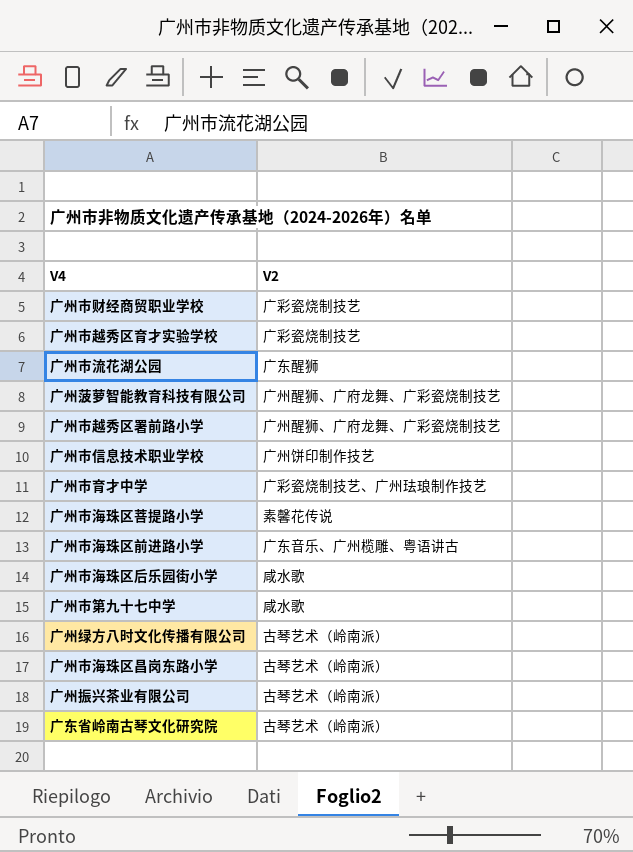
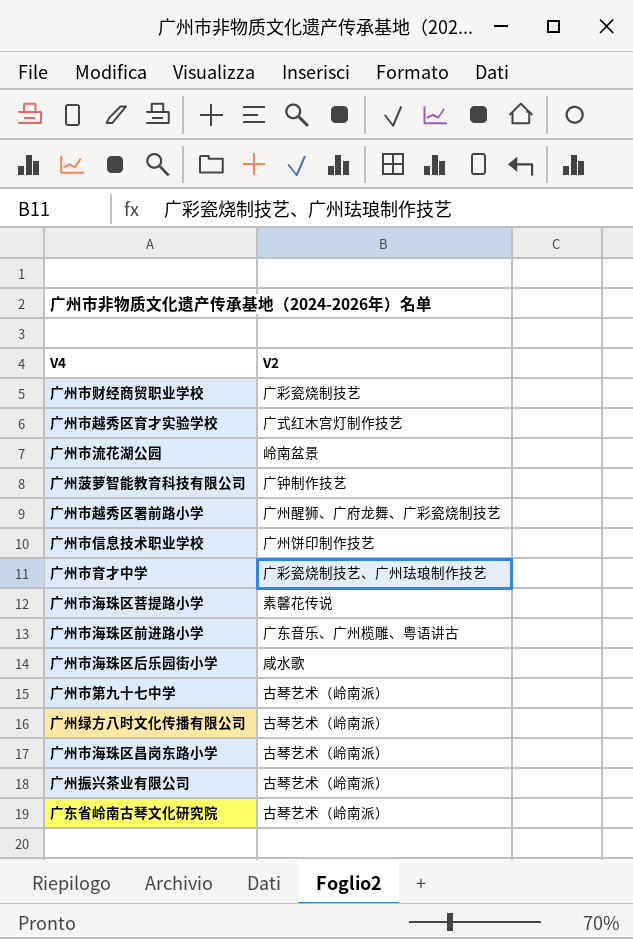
广州市越秀区育才实验学校 | V2: 广彩瓷烧制技艺 -> 广式红木宫灯制作技艺
广州市流花湖公园 | V2: 广东醒狮 -> 岭南盆景
广州菠萝智能教育科技有限公司 | V2: 广州醒狮、广府龙舞、广彩瓷烧制技艺 -> 广钟制作技艺
广州市第九十七中学 | V2: 咸水歌 -> 古琴艺术（岭南派）

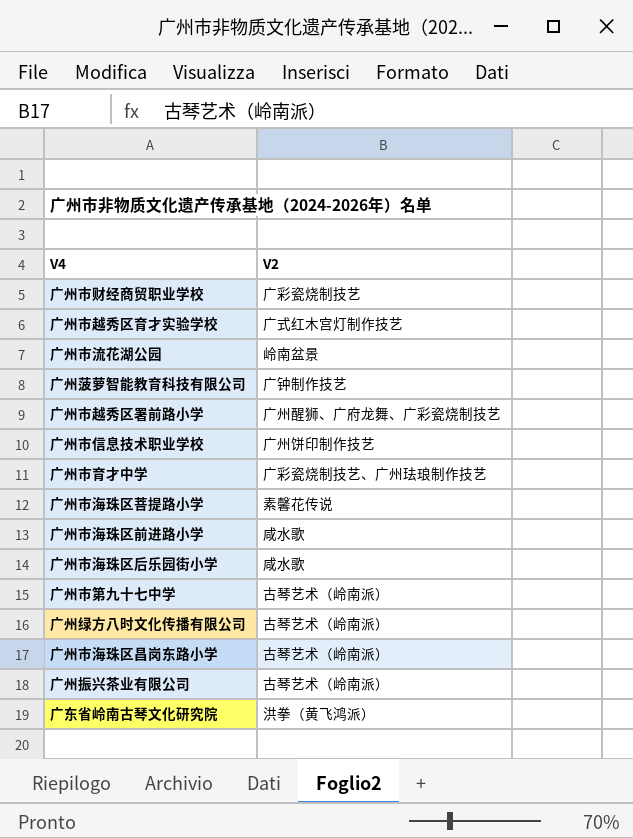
广州市海珠区前进路小学 | V2: 广东音乐、广州榄雕、粤语讲古 -> 咸水歌
广东省岭南古琴文化研究院 | V2: 古琴艺术（岭南派） -> 洪拳（黄飞鸿派）

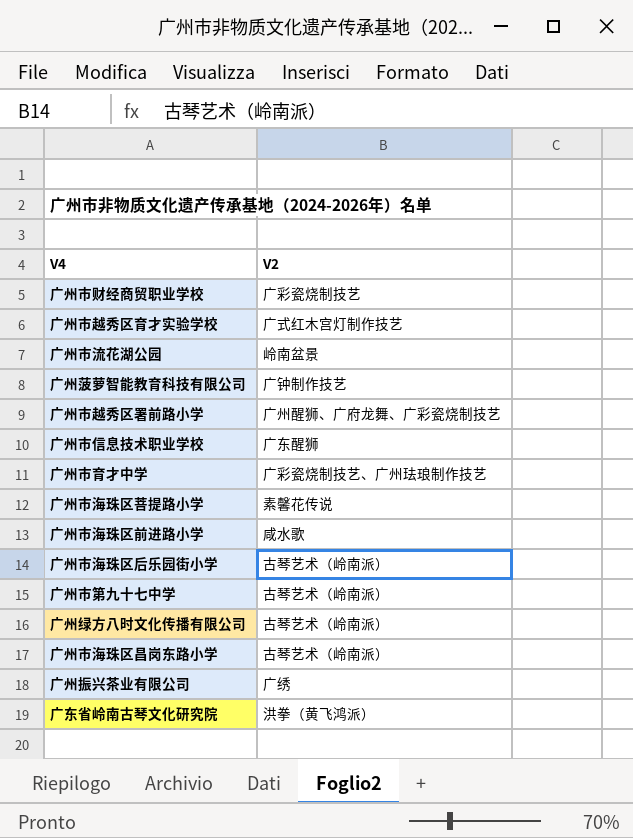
广州市信息技术职业学校 | V2: 广州饼印制作技艺 -> 广东醒狮
广州市海珠区后乐园街小学 | V2: 咸水歌 -> 古琴艺术（岭南派）
广州振兴茶业有限公司 | V2: 古琴艺术（岭南派） -> 广绣

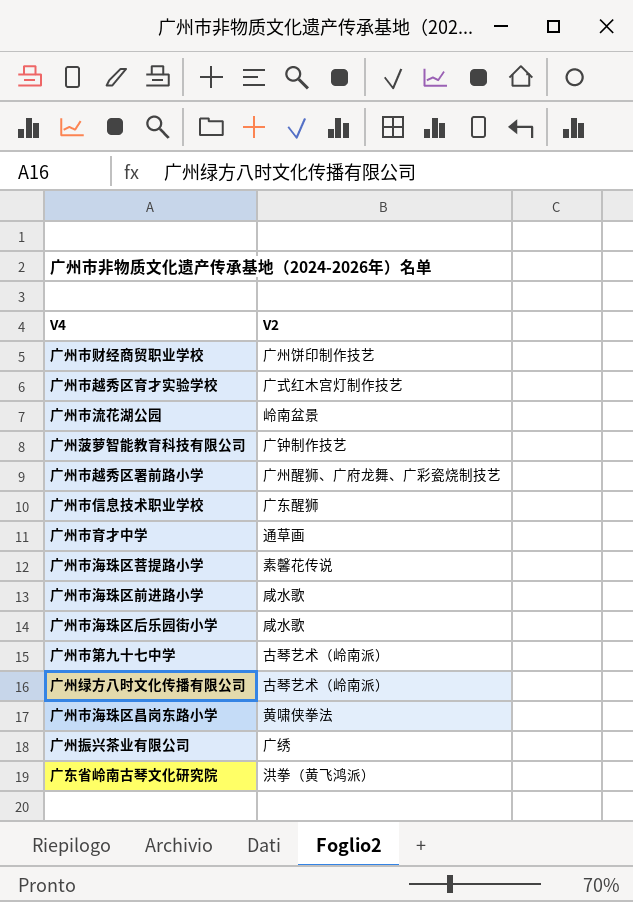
广州市财经商贸职业学校 | V2: 广彩瓷烧制技艺 -> 广州饼印制作技艺
广州市育才中学 | V2: 广彩瓷烧制技艺、广州珐琅制作技艺 -> 通草画
广州市海珠区后乐园街小学 | V2: 古琴艺术（岭南派） -> 咸水歌
广州市海珠区昌岗东路小学 | V2: 古琴艺术（岭南派） -> 黄啸侠拳法

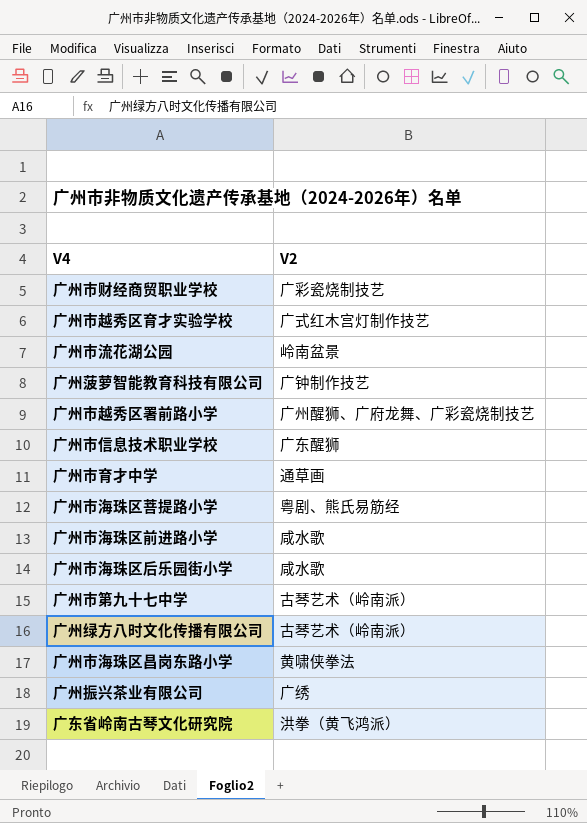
广州市财经商贸职业学校 | V2: 广州饼印制作技艺 -> 广彩瓷烧制技艺
广州市海珠区菩提路小学 | V2: 素馨花传说 -> 粤剧、熊氏易筋经

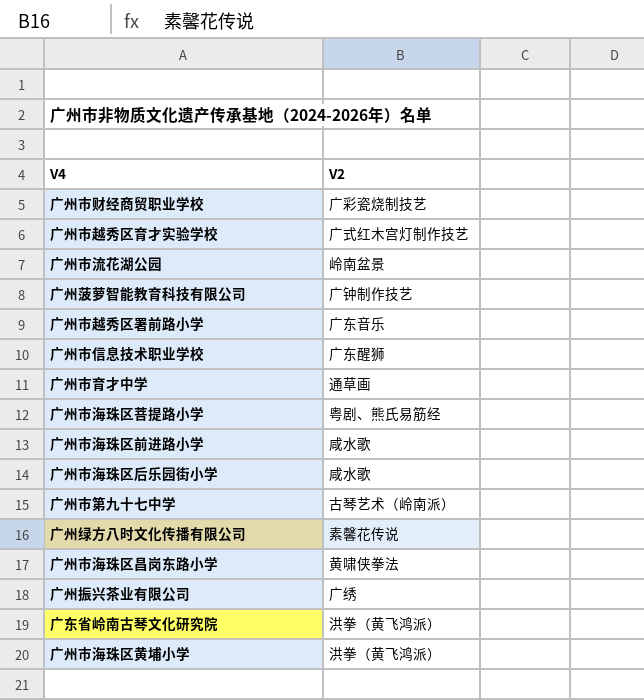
广州市越秀区署前路小学 | V2: 广州醒狮、广府龙舞、广彩瓷烧制技艺 -> 广东音乐
广州绿方八时文化传播有限公司 | V2: 古琴艺术（岭南派） -> 素馨花传说
row 广州市海珠区黄埔小学: none -> 洪拳（黄飞鸿派）

